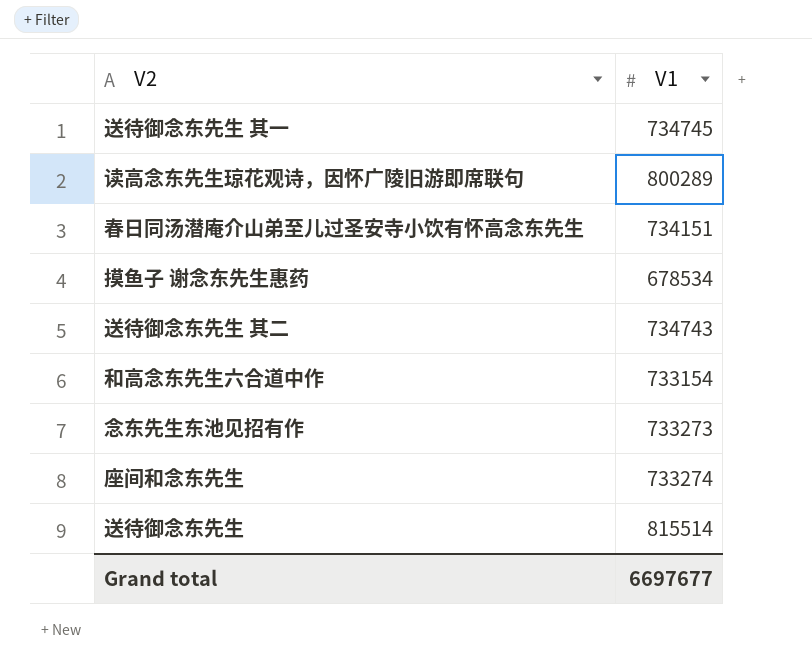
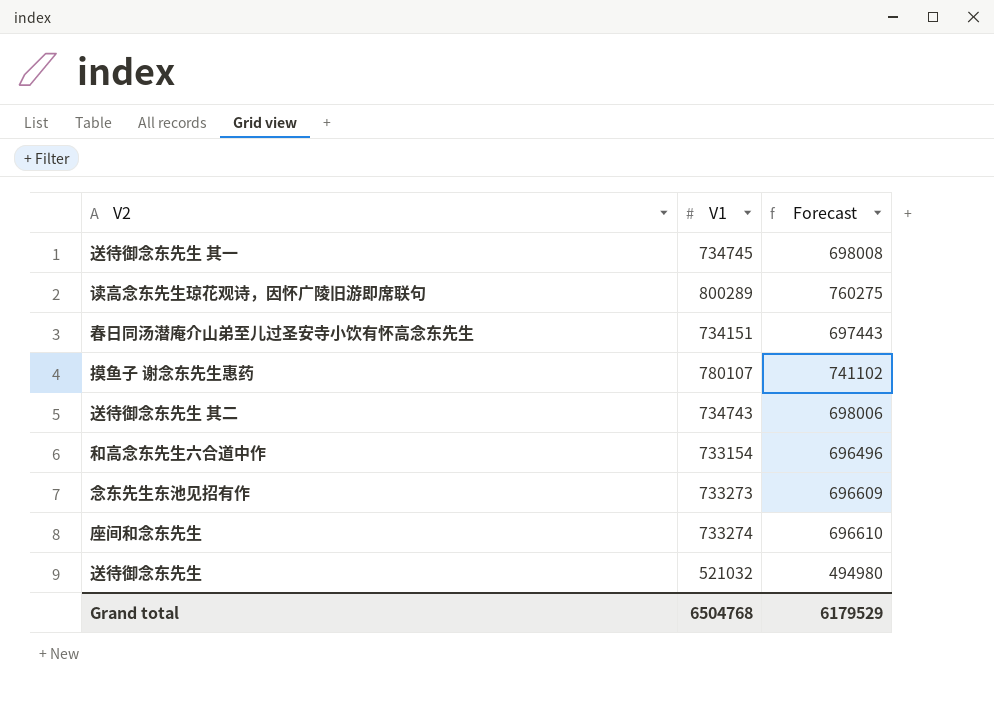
column Forecast | formula: none -> [V1] * 0.95
摸鱼子 谢念东先生惠药 | V1: 678534 -> 780107
送待御念东先生 | V1: 815514 -> 521032
Grand total | V1: 6697677 -> 6504768

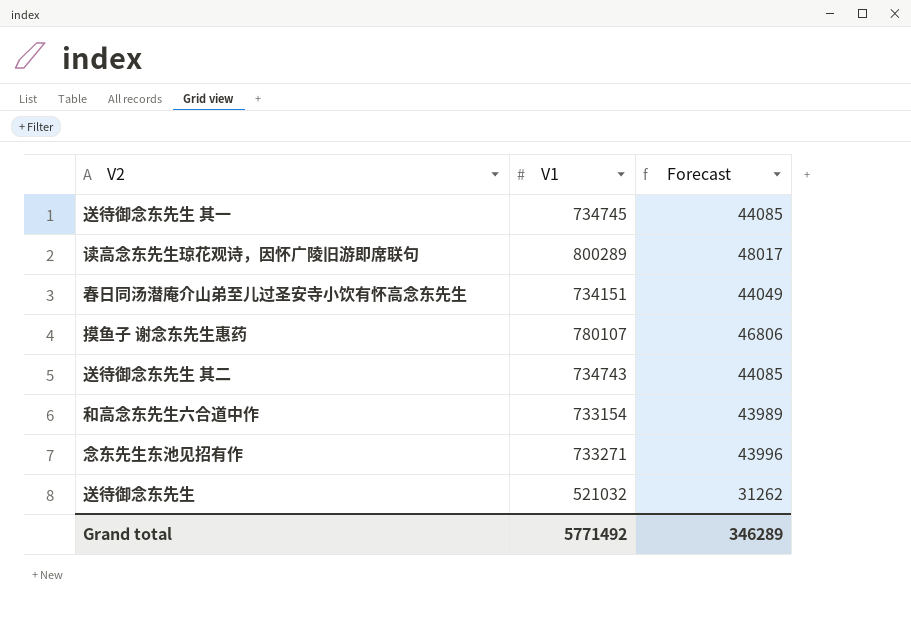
column Forecast | formula: [V1] * 0.95 -> [V1] * 0.06
row 座间和念东先生: 733274 | 696610 -> none
念东先生东池见招有作 | V1: 733273 -> 733271
Grand total | V1: 6504768 -> 5771492
Grand total | Forecast: 6179529 -> 346289

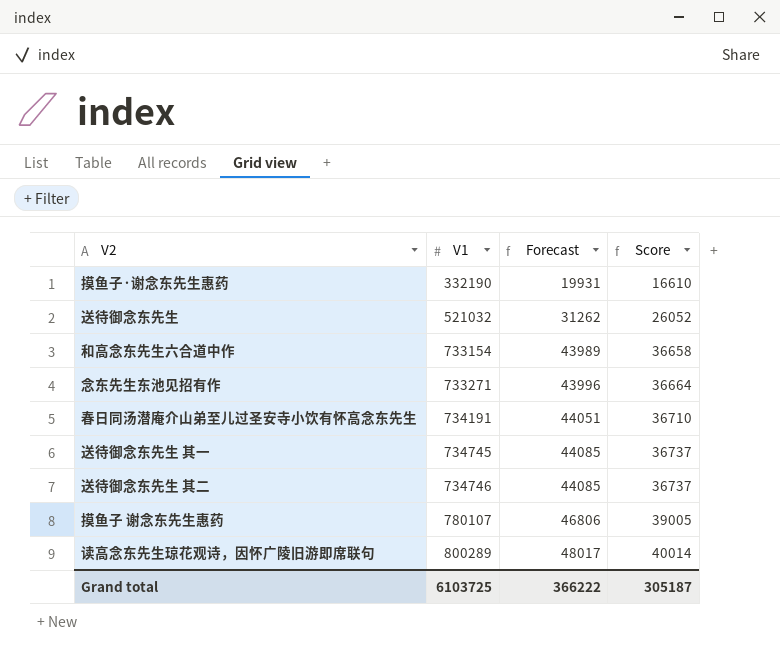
row order: none -> V1 ascending
column Score | formula: none -> [V1] * 0.05
row 摸鱼子·谢念东先生惠药: none -> 332190 | 19931 | 16610
春日同汤潜庵介山弟至儿过圣安寺小饮有怀高念东先生 | V1: 734151 -> 734191
春日同汤潜庵介山弟至儿过圣安寺小饮有怀高念东先生 | Forecast: 44049 -> 44051
送待御念东先生 其二 | V1: 734743 -> 734746
Grand total | V1: 5771492 -> 6103725
Grand total | Forecast: 346289 -> 366222

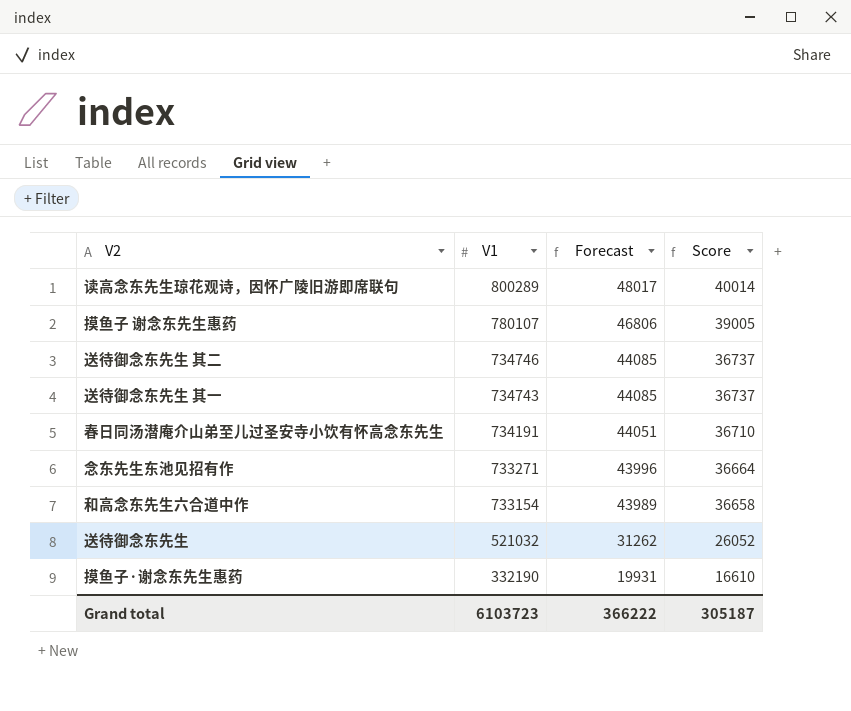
row order: V1 ascending -> V1 descending
送待御念东先生 其一 | V1: 734745 -> 734743
Grand total | V1: 6103725 -> 6103723

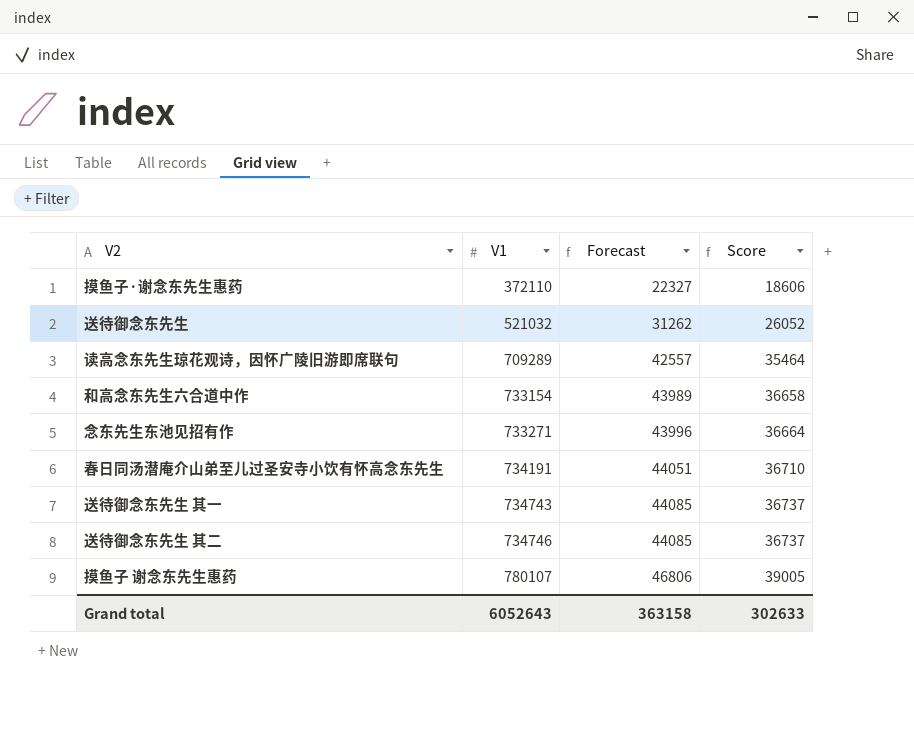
row order: V1 descending -> V1 ascending
摸鱼子·谢念东先生惠药 | V1: 332190 -> 372110
摸鱼子·谢念东先生惠药 | Forecast: 19931 -> 22327
摸鱼子·谢念东先生惠药 | Score: 16610 -> 18606
读高念东先生琼花观诗，因怀广陵旧游即席联句 | V1: 800289 -> 709289
读高念东先生琼花观诗，因怀广陵旧游即席联句 | Forecast: 48017 -> 42557
读高念东先生琼花观诗，因怀广陵旧游即席联句 | Score: 40014 -> 35464
Grand total | V1: 6103723 -> 6052643
Grand total | Forecast: 366222 -> 363158
Grand total | Score: 305187 -> 302633

